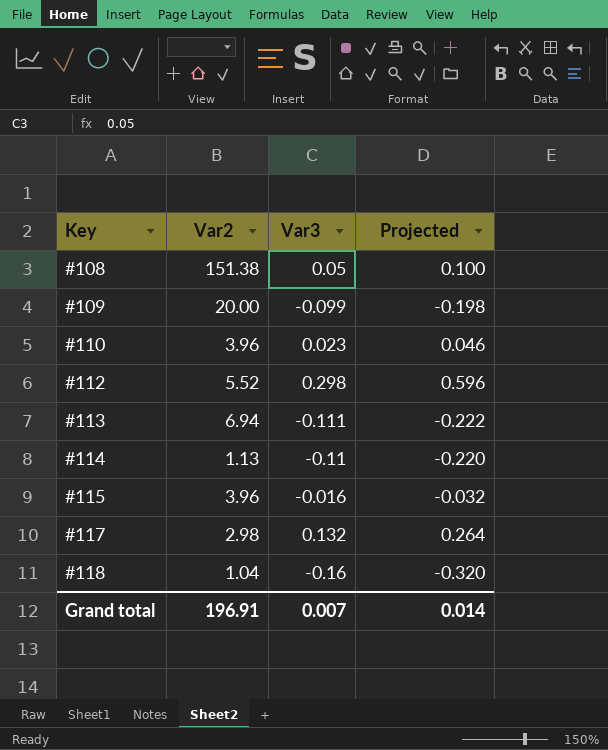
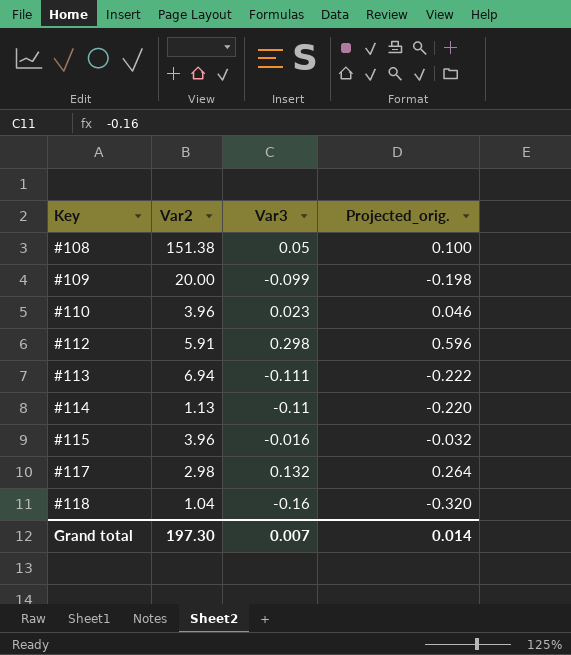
column name: Projected -> Projected_orig.
#112 | Var2: 5.52 -> 5.91
Grand total | Var2: 196.91 -> 197.30

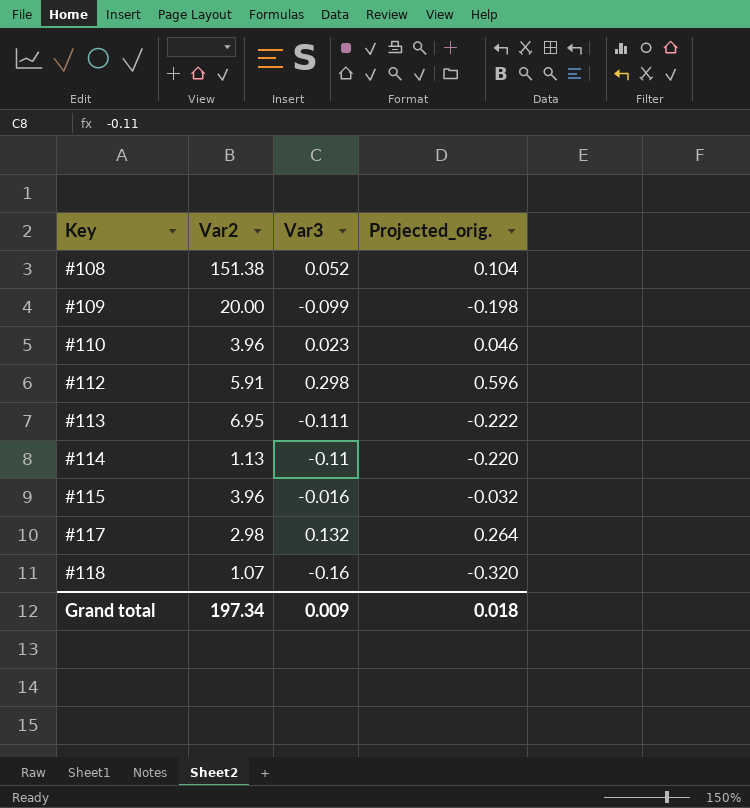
#108 | Var3: 0.05 -> 0.052
#108 | Projected_orig.: 0.100 -> 0.104
#113 | Var2: 6.94 -> 6.95
#118 | Var2: 1.04 -> 1.07
Grand total | Var2: 197.30 -> 197.34
Grand total | Var3: 0.007 -> 0.009
Grand total | Projected_orig.: 0.014 -> 0.018

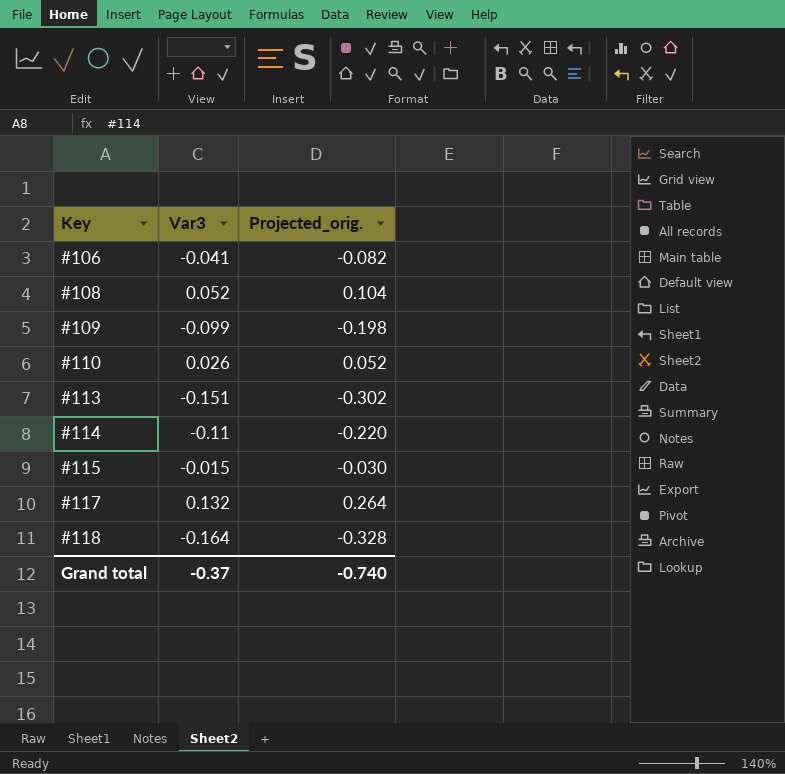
column Var2 | position: 2 -> none
row #112: 5.91 | 0.298 | 0.596 -> none
row #106: none -> -0.041 | -0.082
#110 | Var3: 0.023 -> 0.026
#110 | Projected_orig.: 0.046 -> 0.052
#113 | Var3: -0.111 -> -0.151
#113 | Projected_orig.: -0.222 -> -0.302
#115 | Var3: -0.016 -> -0.015
#115 | Projected_orig.: -0.032 -> -0.030
#118 | Var3: -0.16 -> -0.164
#118 | Projected_orig.: -0.320 -> -0.328
Grand total | Var3: 0.009 -> -0.37
Grand total | Projected_orig.: 0.018 -> -0.740

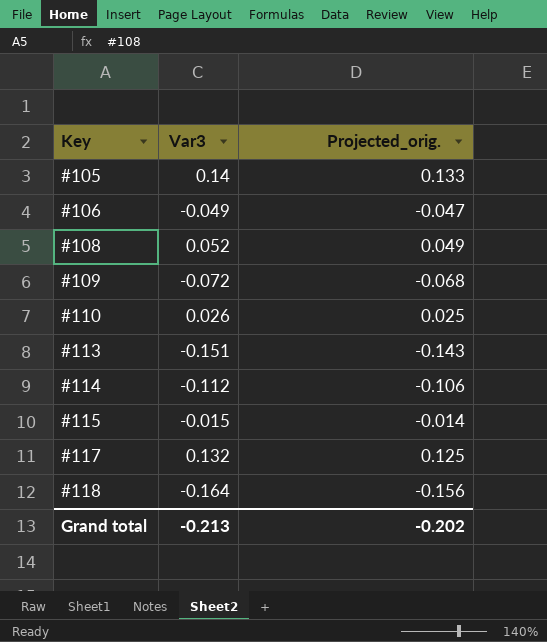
column Projected_orig. | formula: [Var3] * 2 -> [Var3] * 0.95
row #105: none -> 0.14 | 0.133
#106 | Var3: -0.041 -> -0.049
#109 | Var3: -0.099 -> -0.072
#114 | Var3: -0.11 -> -0.112
Grand total | Var3: -0.37 -> -0.213
Grand total | Projected_orig.: -0.740 -> -0.202

